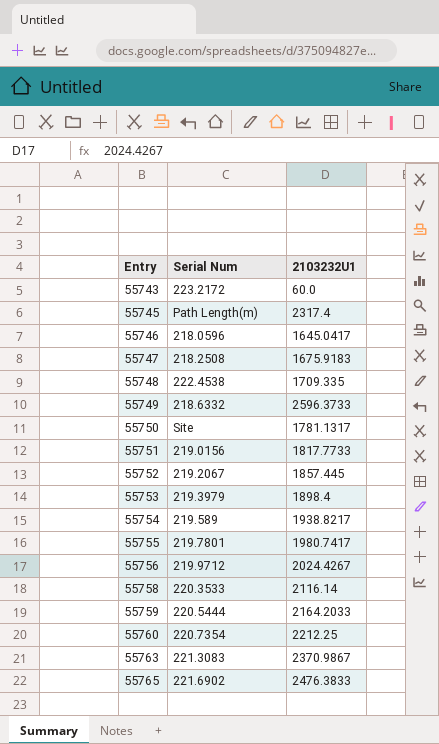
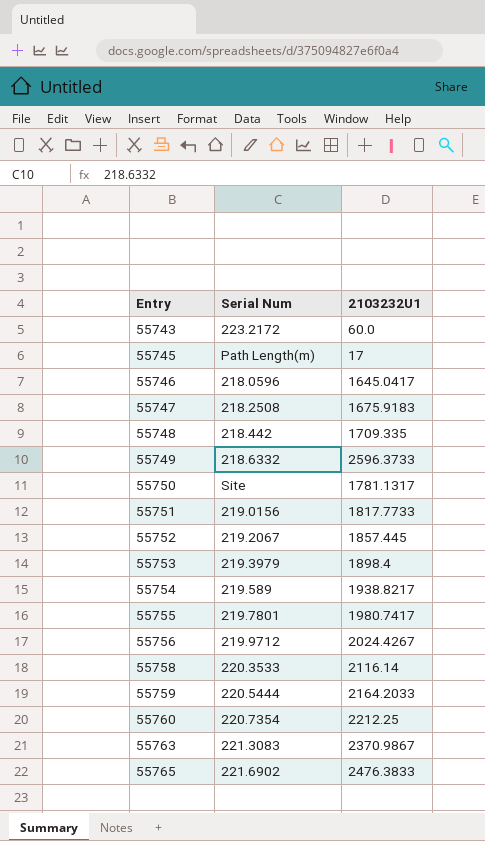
55745 | 2103232U1: 2317.4 -> 17
55748 | Serial Num: 222.4538 -> 218.442

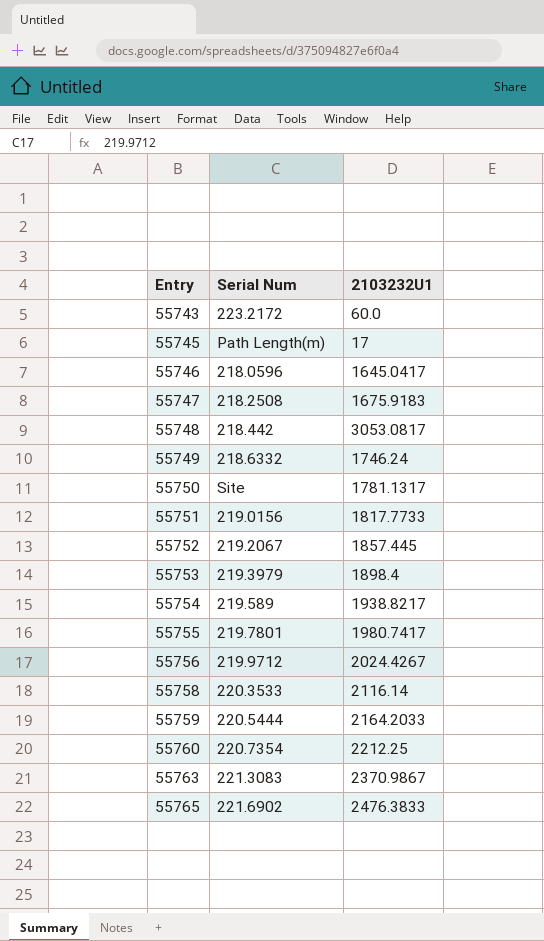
55748 | 2103232U1: 1709.335 -> 3053.0817
55749 | 2103232U1: 2596.3733 -> 1746.24

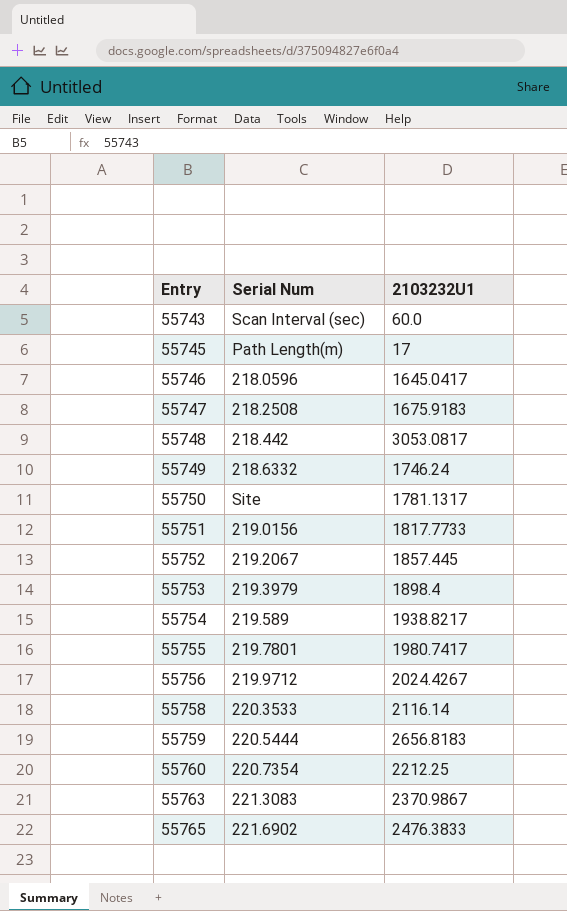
55743 | Serial Num: 223.2172 -> Scan Interval (sec)
55759 | 2103232U1: 2164.2033 -> 2656.8183

